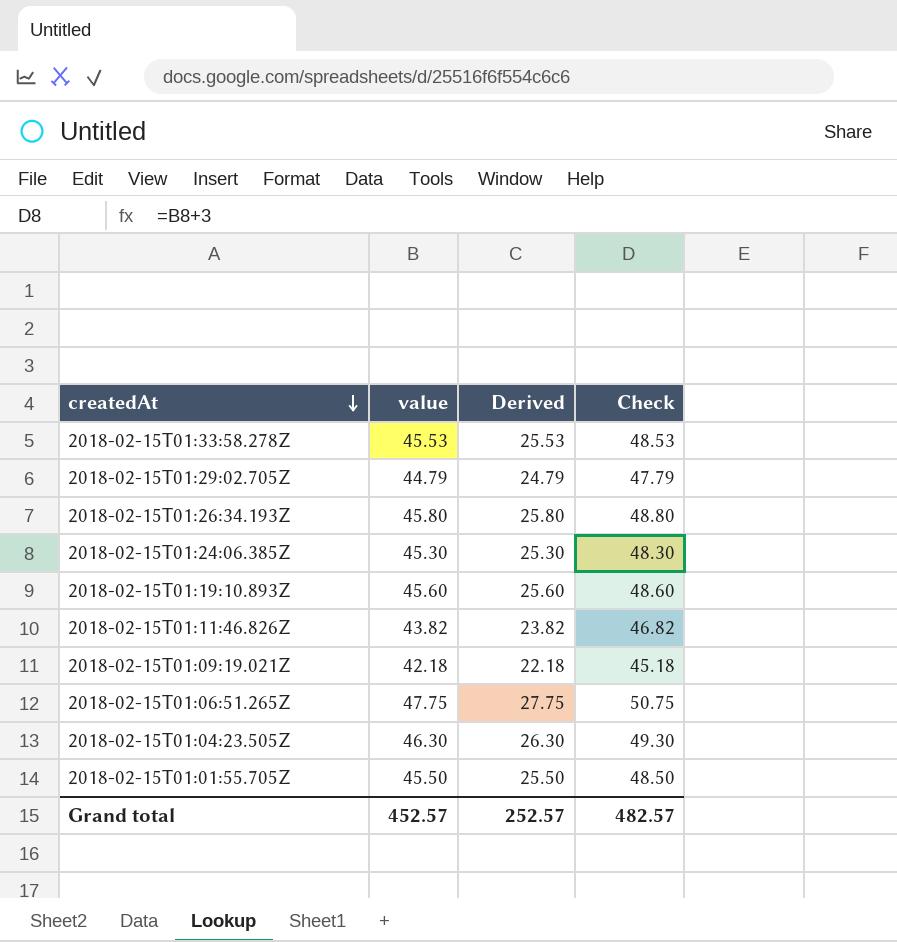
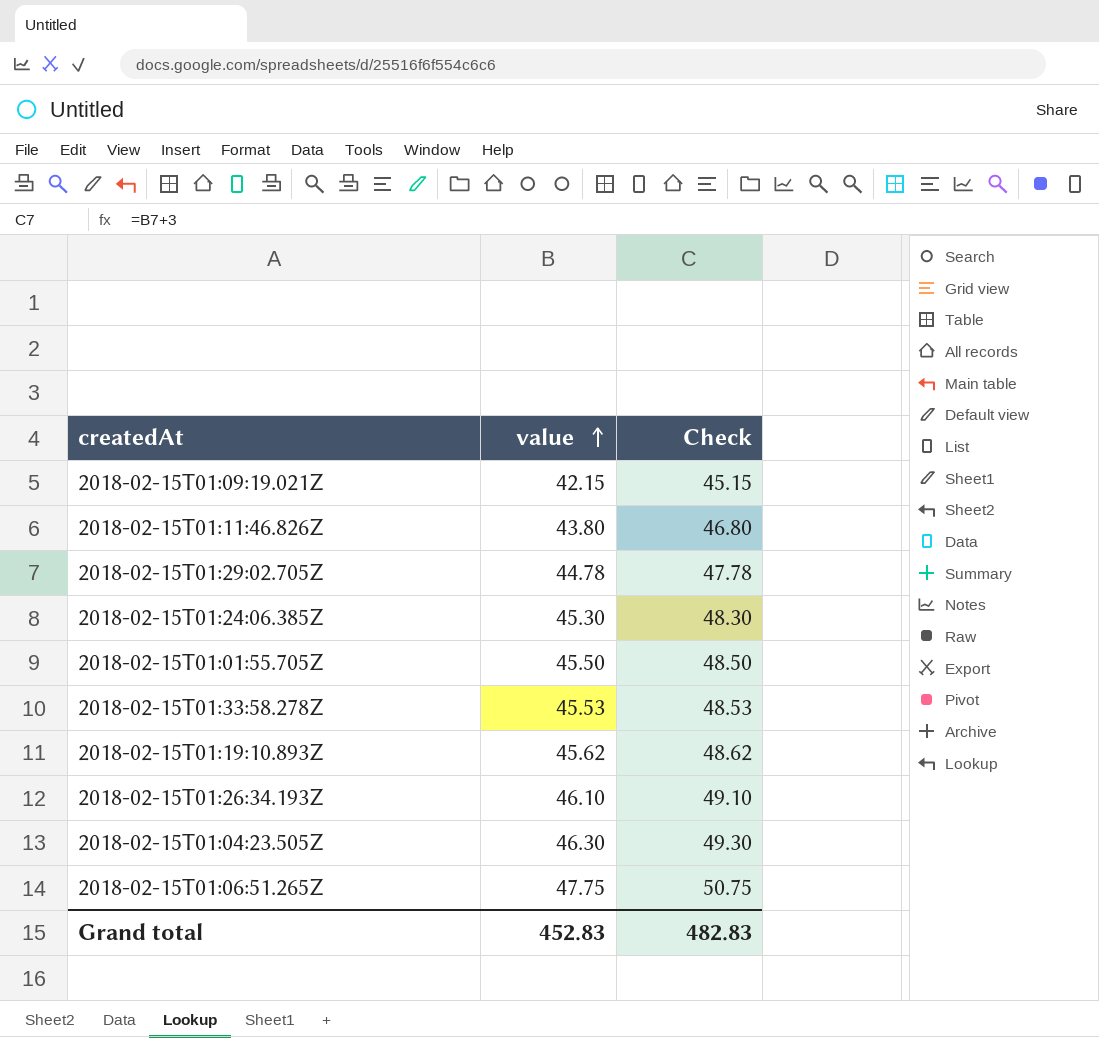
row order: createdAt descending -> value ascending
column Derived | formula: [value] - 20 -> none
2018-02-15T01:09:19.021Z | value: 42.18 -> 42.15
2018-02-15T01:09:19.021Z | Check: 45.18 -> 45.15
2018-02-15T01:11:46.826Z | value: 43.82 -> 43.80
2018-02-15T01:11:46.826Z | Check: 46.82 -> 46.80
2018-02-15T01:29:02.705Z | value: 44.79 -> 44.78
2018-02-15T01:29:02.705Z | Check: 47.79 -> 47.78
2018-02-15T01:19:10.893Z | value: 45.60 -> 45.62
2018-02-15T01:19:10.893Z | Check: 48.60 -> 48.62
2018-02-15T01:26:34.193Z | value: 45.80 -> 46.10
2018-02-15T01:26:34.193Z | Check: 48.80 -> 49.10
Grand total | value: 452.57 -> 452.83
Grand total | Check: 482.57 -> 482.83

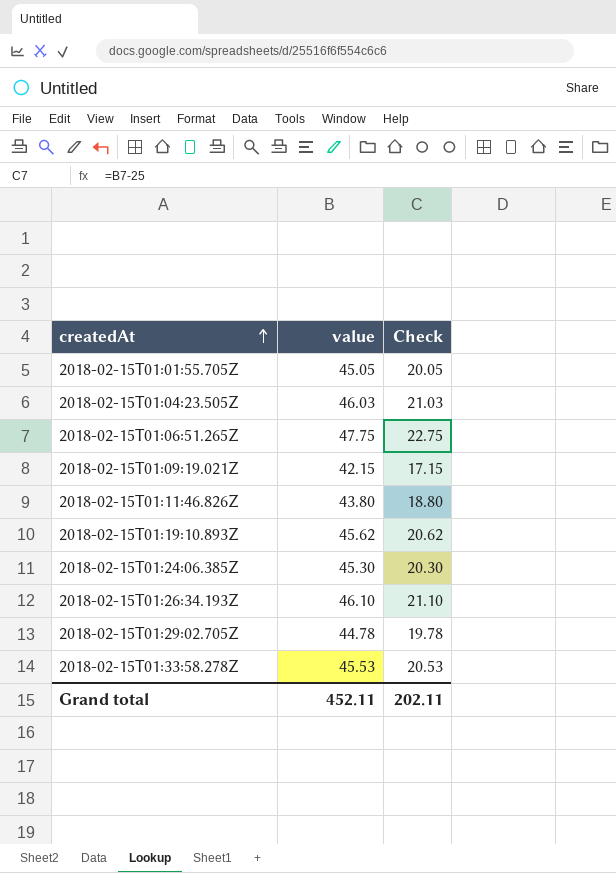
row order: value ascending -> createdAt ascending
column Check | formula: [value] + 3 -> [value] - 25
2018-02-15T01:01:55.705Z | value: 45.50 -> 45.05
2018-02-15T01:04:23.505Z | value: 46.30 -> 46.03
Grand total | value: 452.83 -> 452.11
Grand total | Check: 482.83 -> 202.11

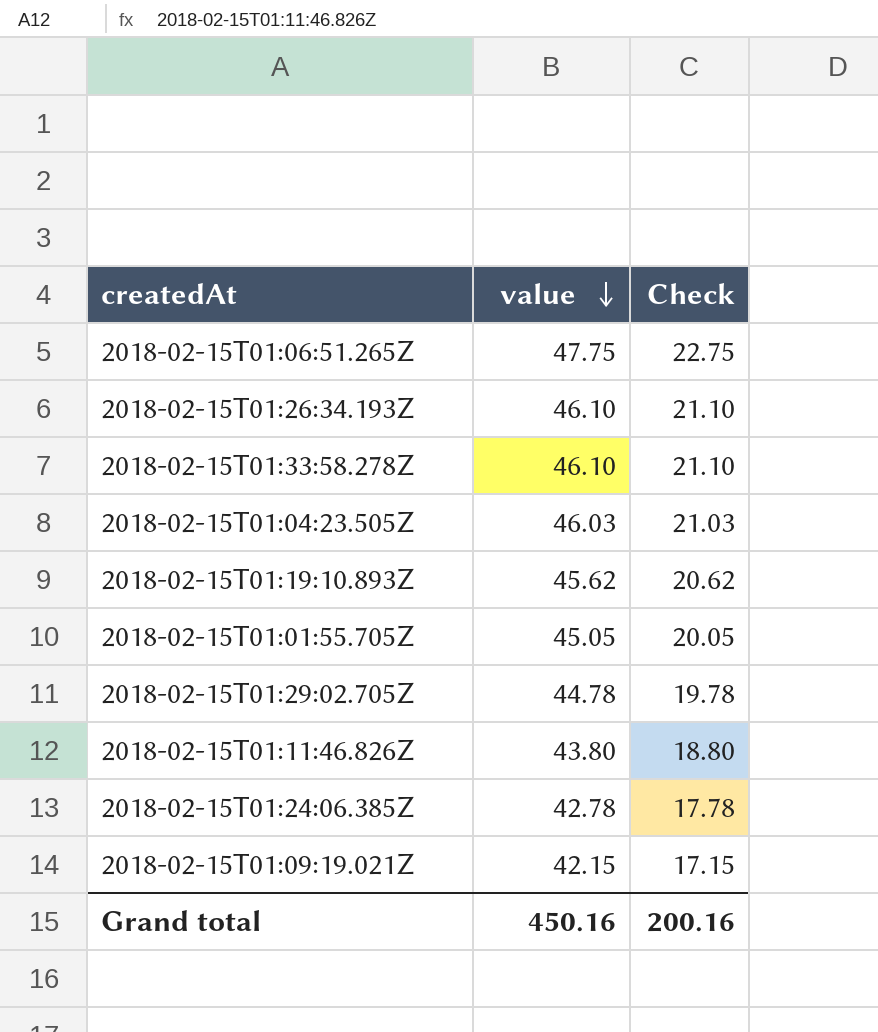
row order: createdAt ascending -> value descending
2018-02-15T01:33:58.278Z | value: 45.53 -> 46.10
2018-02-15T01:33:58.278Z | Check: 20.53 -> 21.10
2018-02-15T01:24:06.385Z | value: 45.30 -> 42.78
2018-02-15T01:24:06.385Z | Check: 20.30 -> 17.78
Grand total | value: 452.11 -> 450.16
Grand total | Check: 202.11 -> 200.16

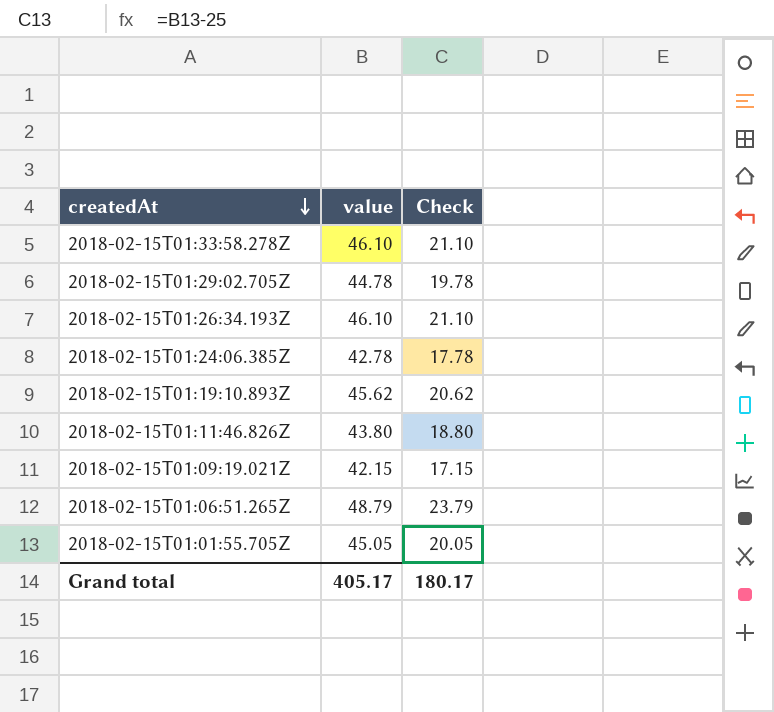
row order: value descending -> createdAt descending
row 2018-02-15T01:04:23.505Z: 46.03 | 21.03 -> none
2018-02-15T01:06:51.265Z | value: 47.75 -> 48.79
2018-02-15T01:06:51.265Z | Check: 22.75 -> 23.79
Grand total | value: 450.16 -> 405.17
Grand total | Check: 200.16 -> 180.17

